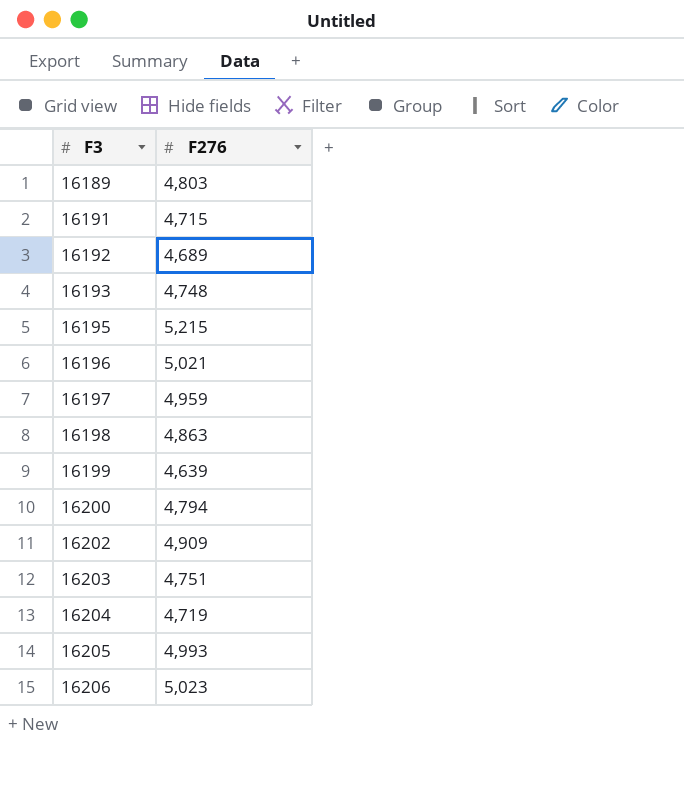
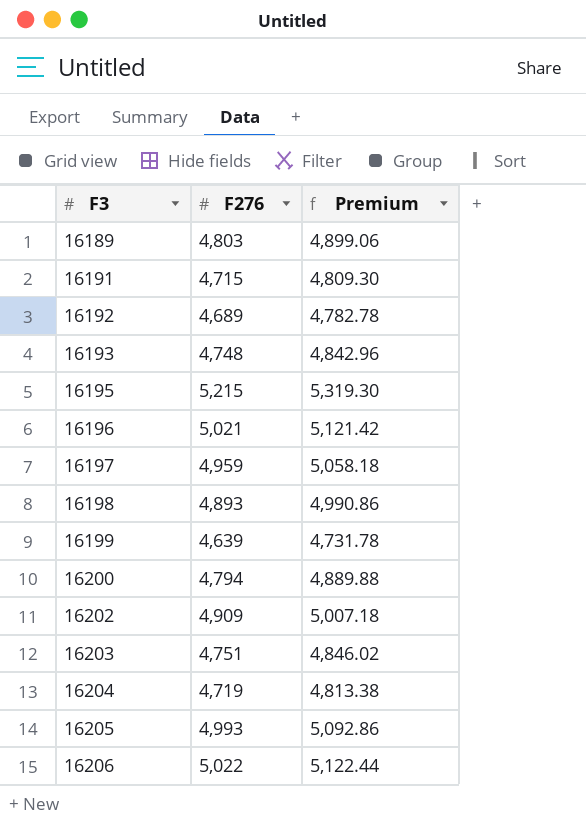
column Premium | formula: none -> [F276] * 1.02
16198 | F276: 4,863 -> 4,893
16206 | F276: 5,023 -> 5,022

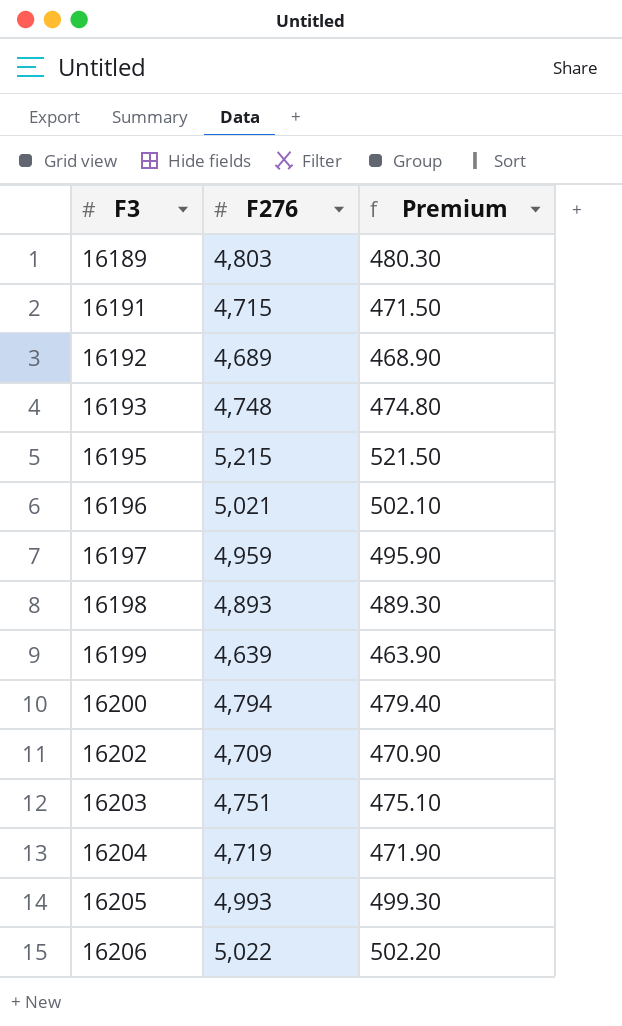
column Premium | formula: [F276] * 1.02 -> [F276] * 0.1
16202 | F276: 4,909 -> 4,709

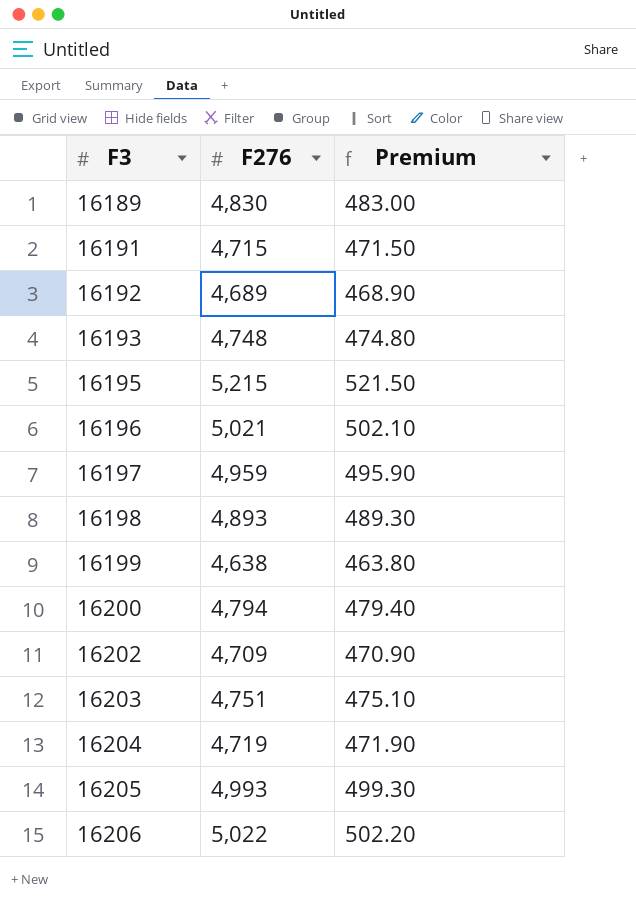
16189 | F276: 4,803 -> 4,830
16189 | Premium: 480.30 -> 483.00
16199 | F276: 4,639 -> 4,638
16199 | Premium: 463.90 -> 463.80

